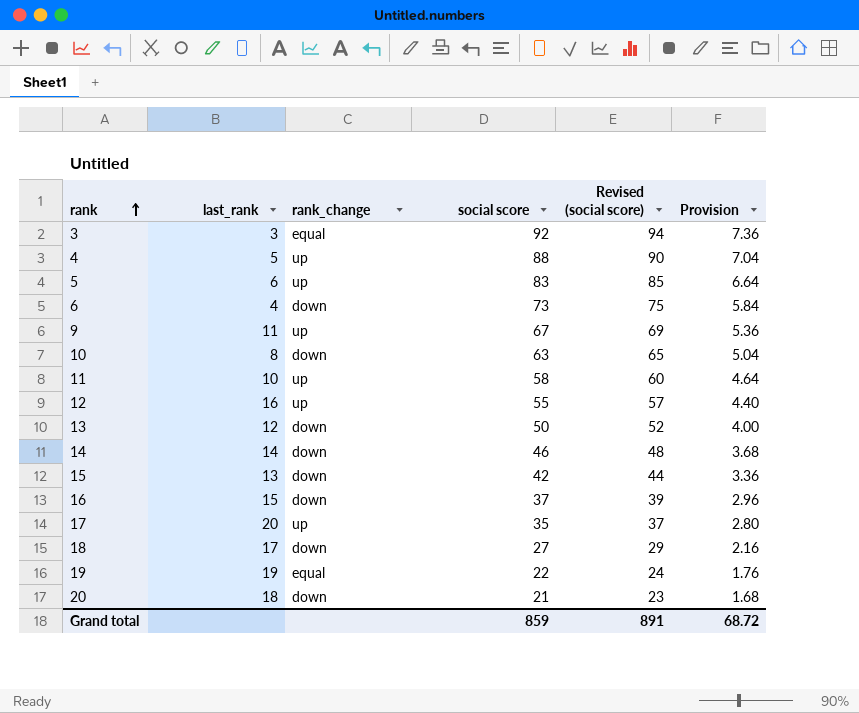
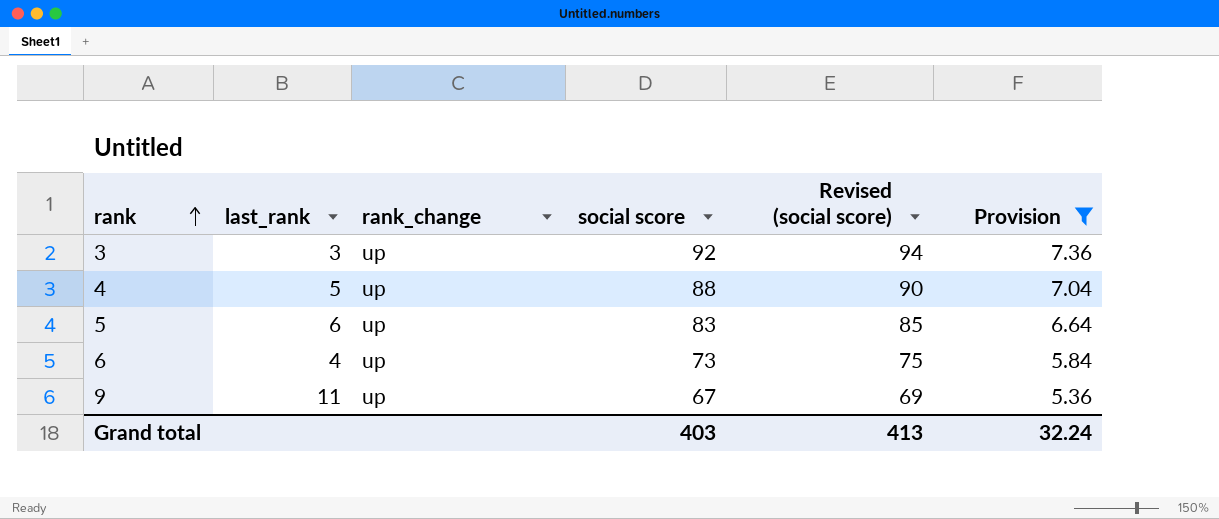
filter: none -> Provision >= 5.36
3 | rank_change: equal -> up
6 | rank_change: down -> up
Grand total | social score: 859 -> 403
Grand total | Revised (social score): 891 -> 413
Grand total | Provision: 68.72 -> 32.24

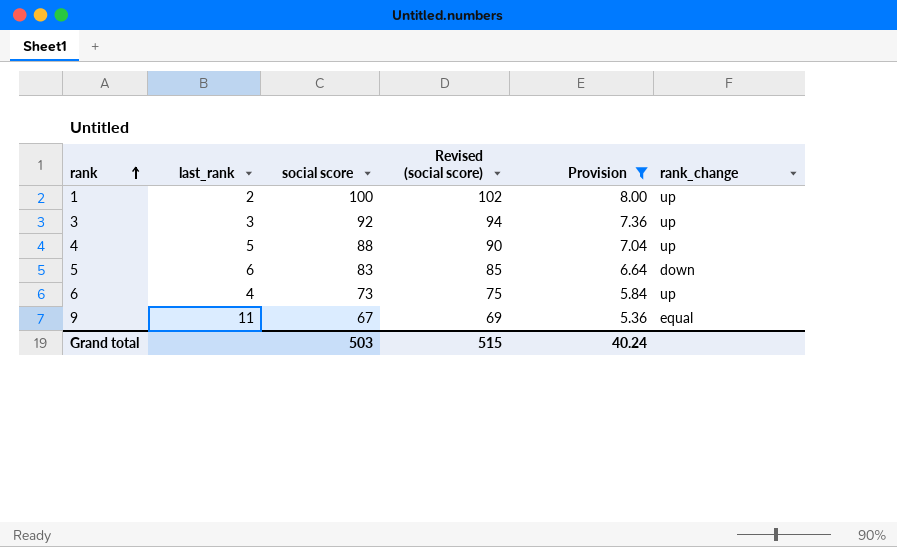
column rank_change | position: 3 -> 6
row 1: none -> 2 | 100 | 102 | 8.00 | up
5 | rank_change: up -> down
9 | rank_change: up -> equal
Grand total | social score: 403 -> 503
Grand total | Revised (social score): 413 -> 515
Grand total | Provision: 32.24 -> 40.24

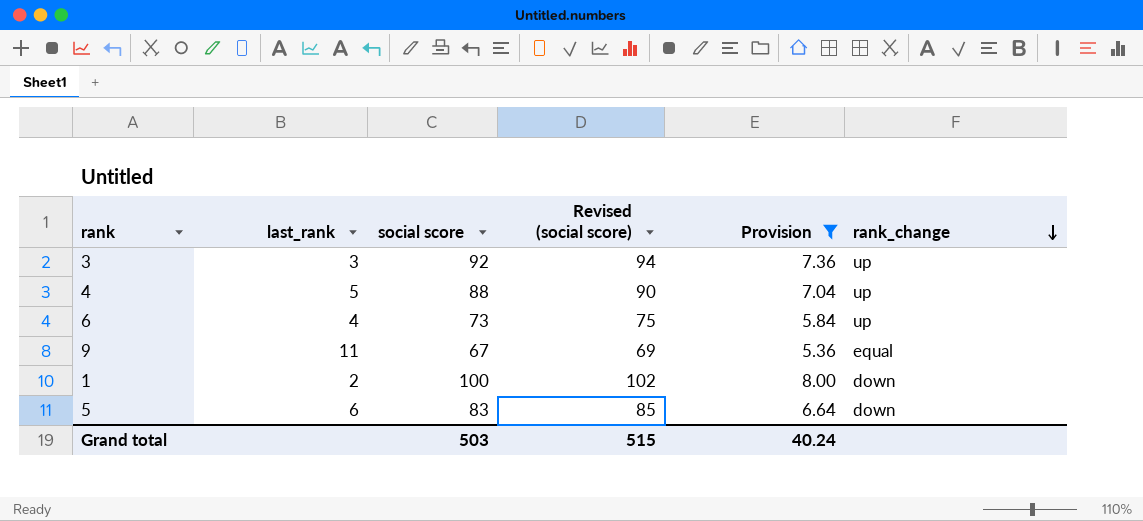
row order: rank ascending -> rank_change descending
1 | rank_change: up -> down

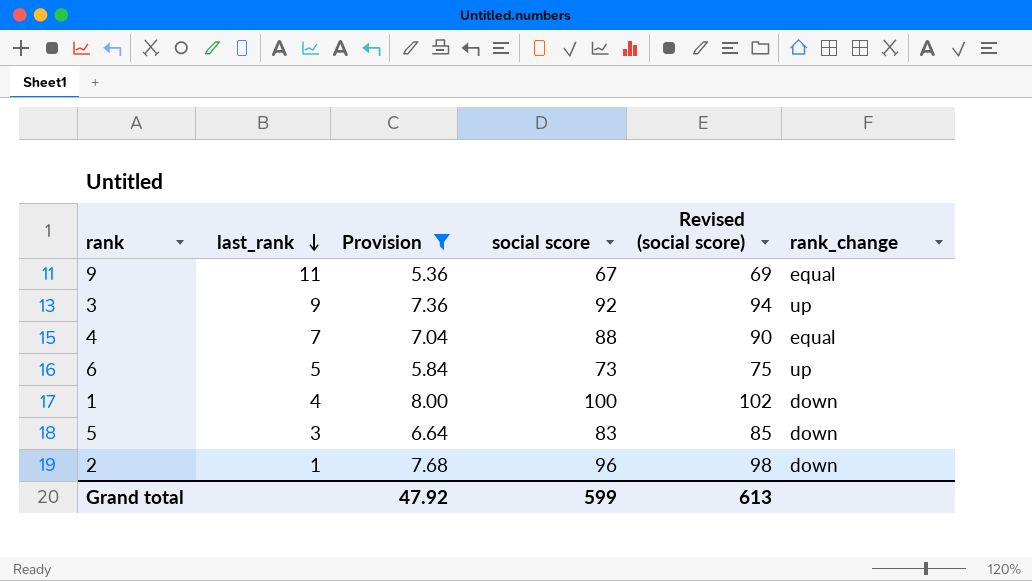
row order: rank_change descending -> last_rank descending
column Provision | position: 5 -> 3
3 | last_rank: 3 -> 9
4 | last_rank: 5 -> 7
4 | rank_change: up -> equal
6 | last_rank: 4 -> 5
1 | last_rank: 2 -> 4
5 | last_rank: 6 -> 3
row 2: none -> 1 | 7.68 | 96 | 98 | down
Grand total | Provision: 40.24 -> 47.92
Grand total | social score: 503 -> 599
Grand total | Revised (social score): 515 -> 613

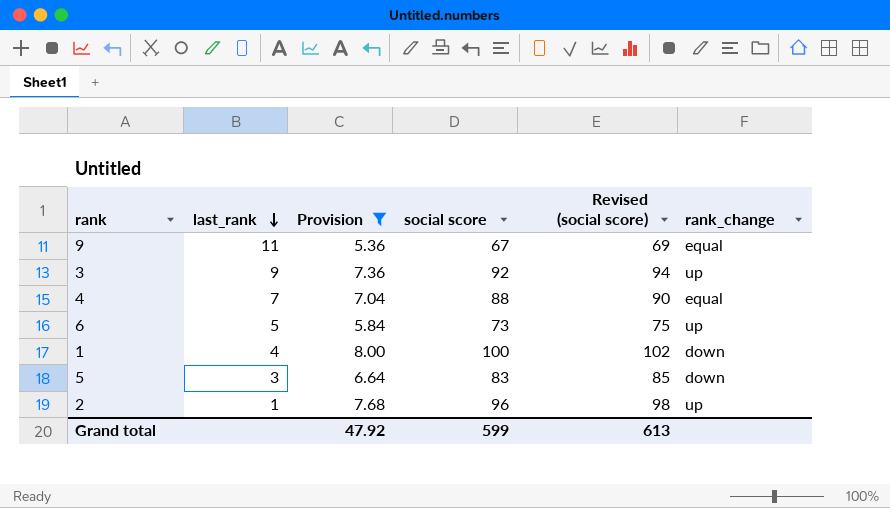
2 | rank_change: down -> up

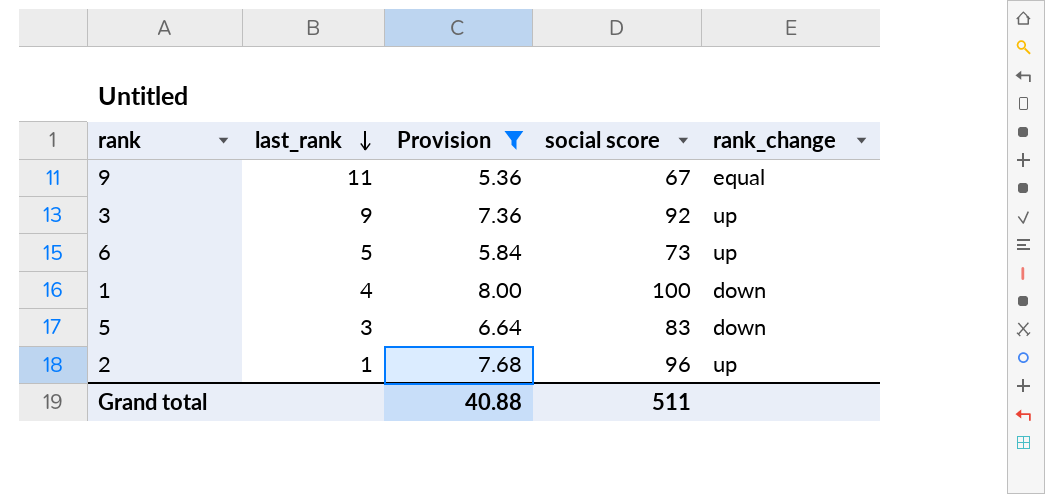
column Revised (social score) | formula: [social score] + 2 -> none
row 4: 7 | 7.04 | 88 | 90 | equal -> none
Grand total | Provision: 47.92 -> 40.88
Grand total | social score: 599 -> 511

